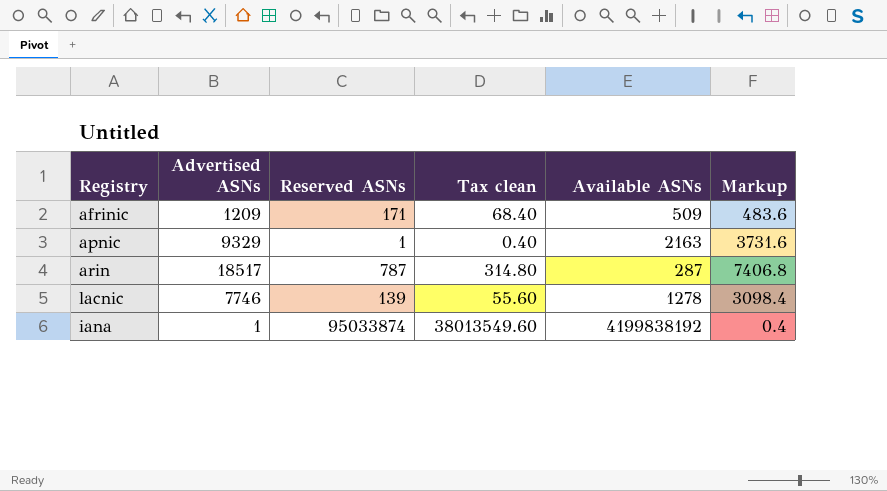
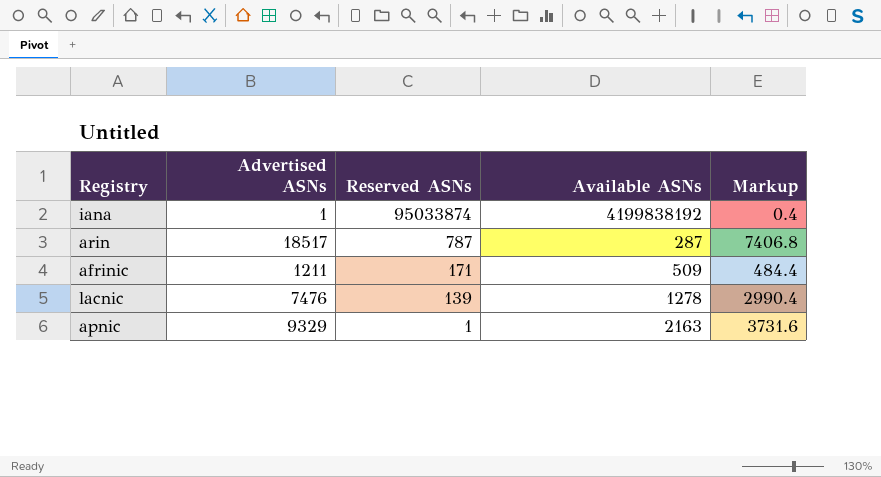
row order: none -> Reserved ASNs descending
column Tax clean | formula: [Reserved ASNs] * 0.4 -> none
afrinic | Advertised ASNs: 1209 -> 1211
afrinic | Markup: 483.6 -> 484.4
lacnic | Advertised ASNs: 7746 -> 7476
lacnic | Markup: 3098.4 -> 2990.4

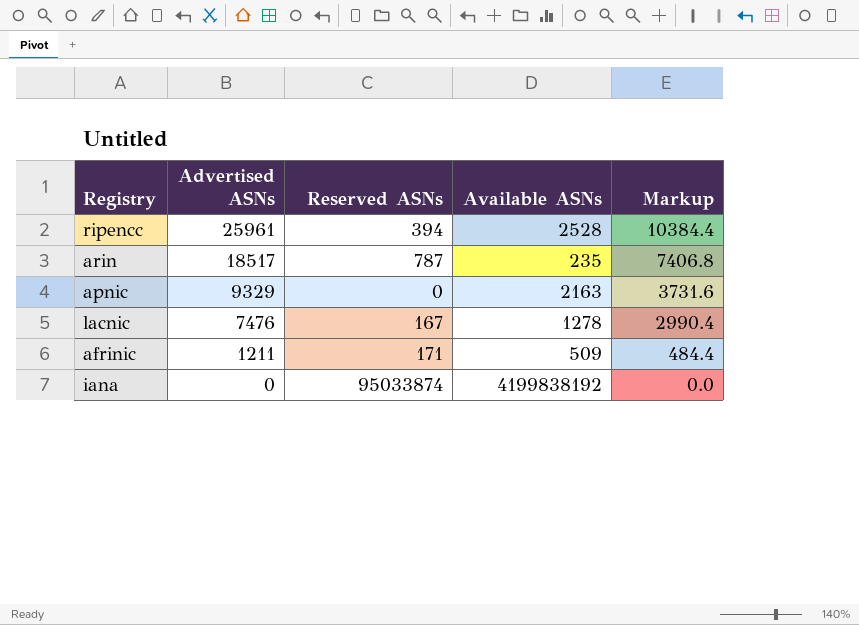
row order: Reserved ASNs descending -> Advertised ASNs descending
row ripencc: none -> 25961 | 394 | 2528 | 10384.4
arin | Available ASNs: 287 -> 235
apnic | Reserved ASNs: 1 -> 0
lacnic | Reserved ASNs: 139 -> 167
iana | Advertised ASNs: 1 -> 0
iana | Markup: 0.4 -> 0.0

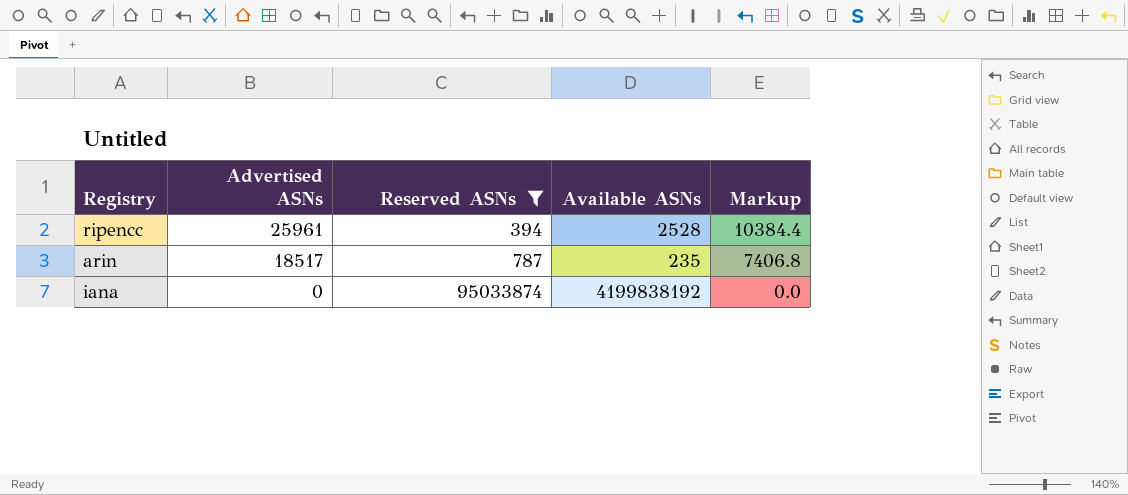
filter: none -> Reserved ASNs >= 394

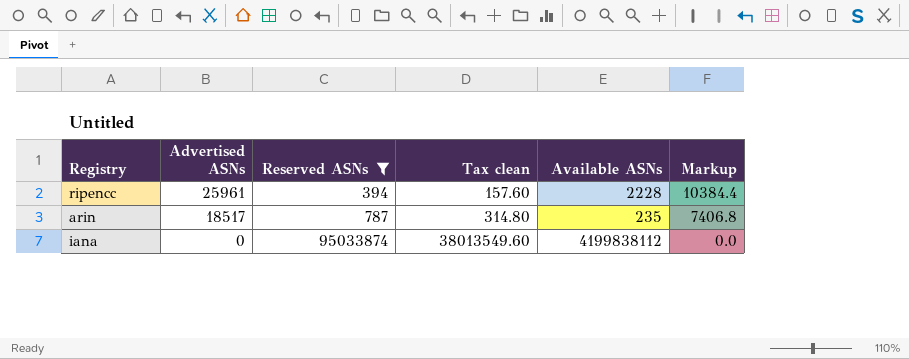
column Tax clean | formula: none -> [Reserved ASNs] * 0.4
ripencc | Available ASNs: 2528 -> 2228
iana | Available ASNs: 4199838192 -> 4199838112

